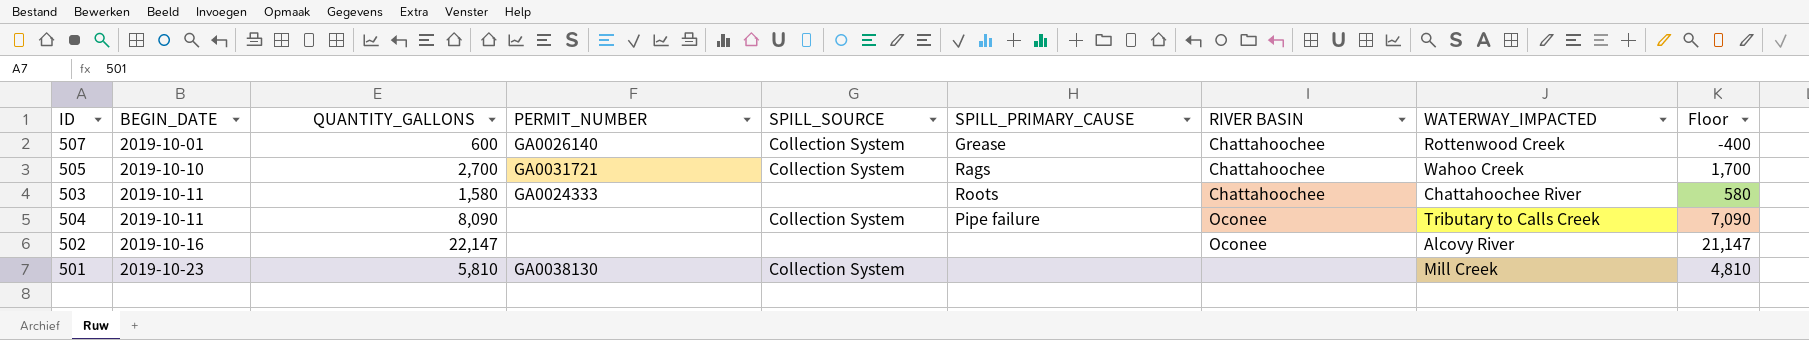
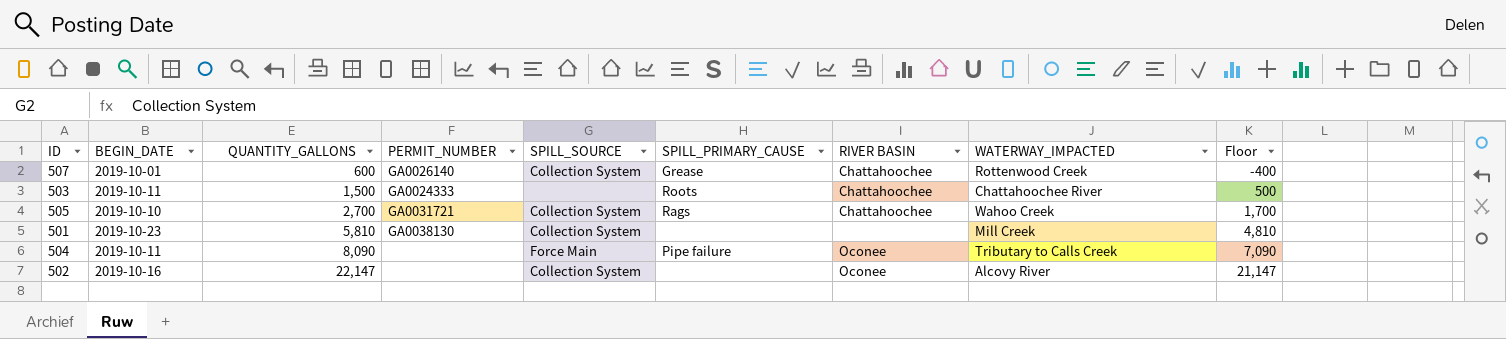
row order: BEGIN_DATE ascending -> QUANTITY_GALLONS ascending
503 | QUANTITY_GALLONS: 1,580 -> 1,500
503 | Floor: 580 -> 500
504 | SPILL_SOURCE: Collection System -> Force Main
502 | SPILL_SOURCE: none -> Collection System

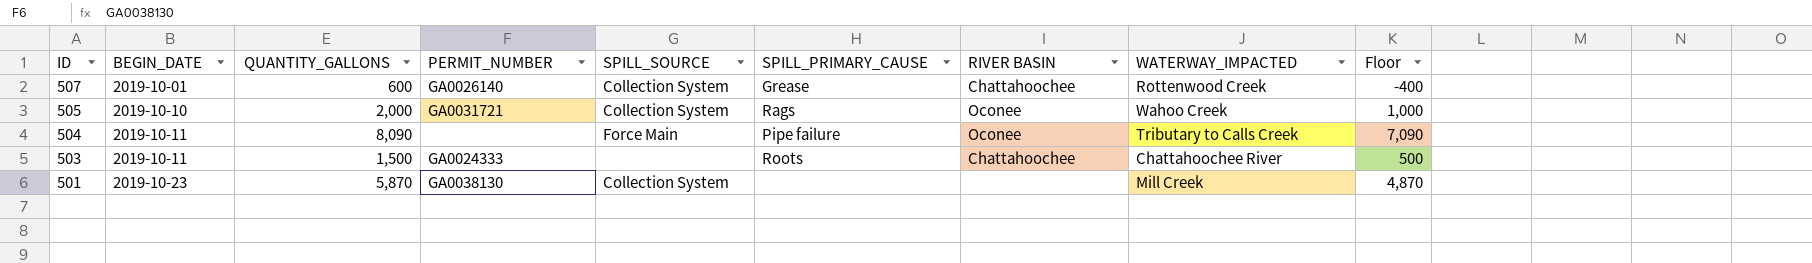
row order: QUANTITY_GALLONS ascending -> ID descending
row 502: 2019-10-16 | 22,147 | none | Collection System | none | Oconee | Alcovy River | 21,147 -> none
505 | QUANTITY_GALLONS: 2,700 -> 2,000
505 | RIVER BASIN: Chattahoochee -> Oconee
505 | Floor: 1,700 -> 1,000
501 | QUANTITY_GALLONS: 5,810 -> 5,870
501 | Floor: 4,810 -> 4,870

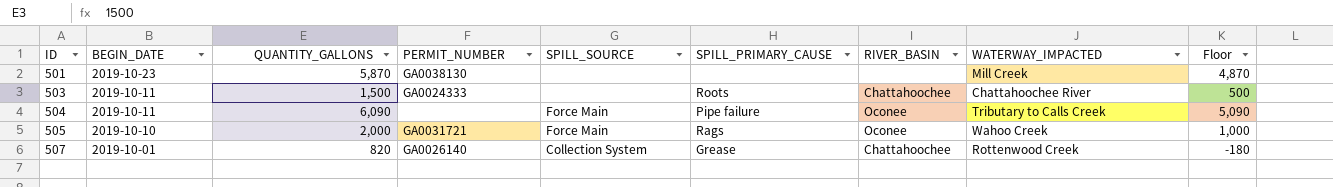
row order: ID descending -> ID ascending
column name: RIVER BASIN -> RIVER_BASIN
501 | SPILL_SOURCE: Collection System -> none
504 | QUANTITY_GALLONS: 8,090 -> 6,090
504 | Floor: 7,090 -> 5,090
505 | SPILL_SOURCE: Collection System -> Force Main
507 | QUANTITY_GALLONS: 600 -> 820
507 | Floor: -400 -> -180

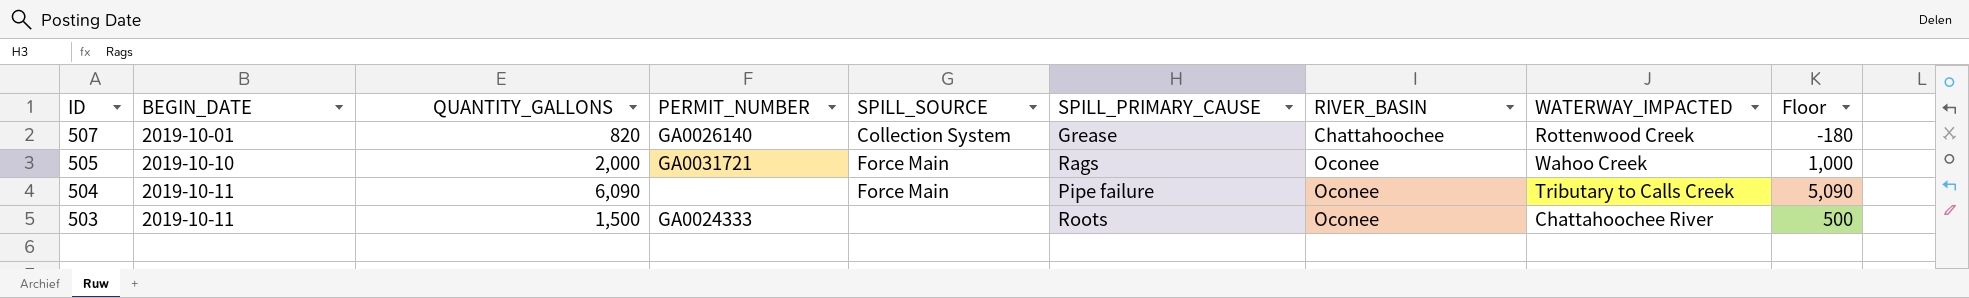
row order: ID ascending -> ID descending
row 501: 2019-10-23 | 5,870 | GA0038130 | none | none | none | Mill Creek | 4,870 -> none
503 | RIVER_BASIN: Chattahoochee -> Oconee

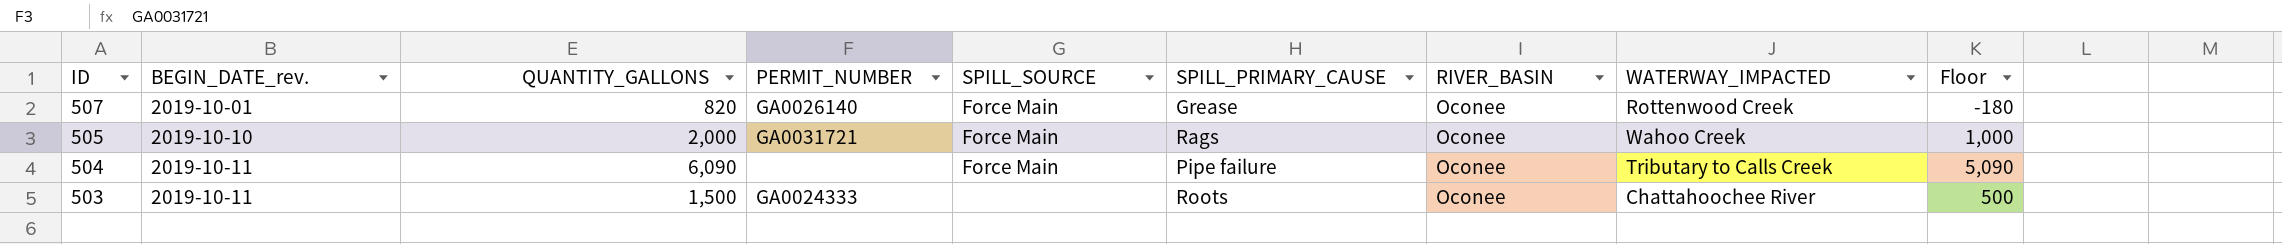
column name: BEGIN_DATE -> BEGIN_DATE_rev.
507 | SPILL_SOURCE: Collection System -> Force Main
507 | RIVER_BASIN: Chattahoochee -> Oconee

